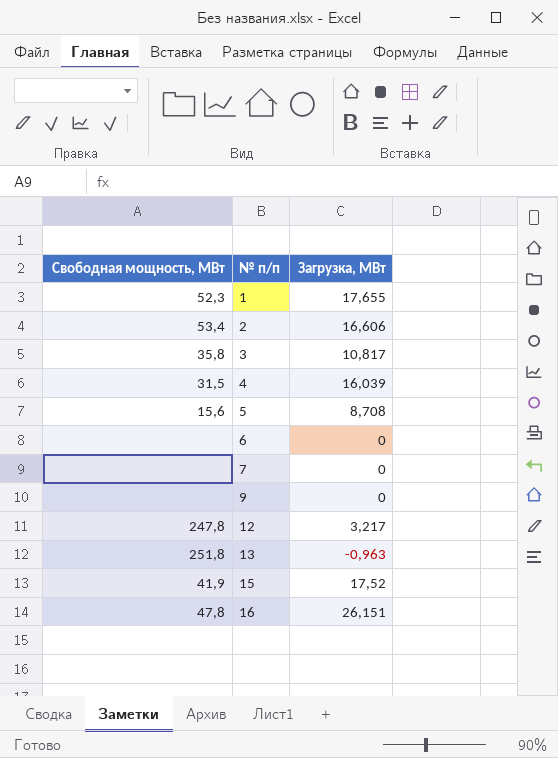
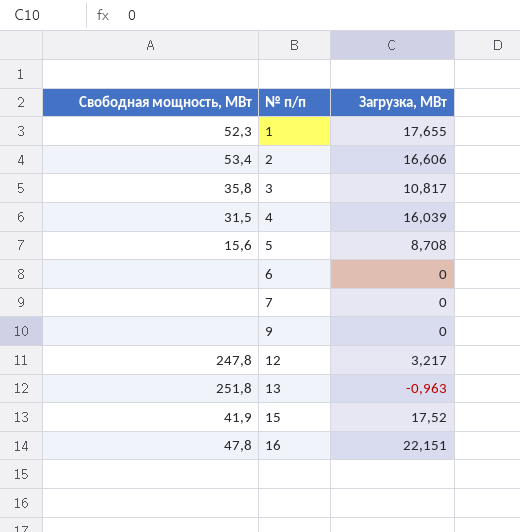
16 | Загрузка, МВт: 26,151 -> 22,151

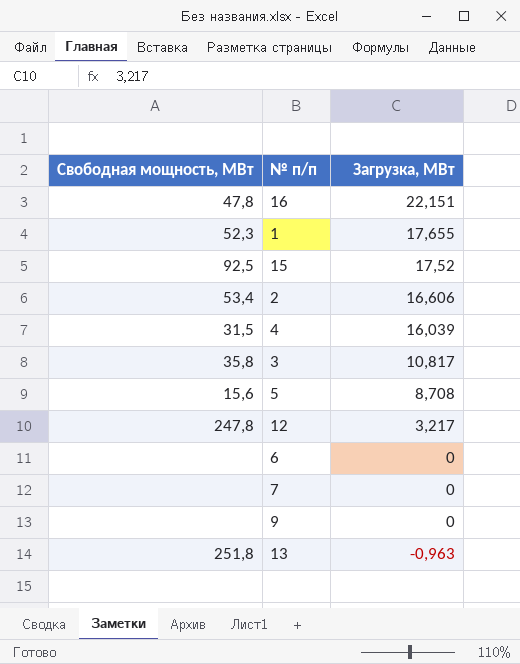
row order: № п/п ascending -> Загрузка, МВт descending
15 | Свободная мощность, МВт: 41,9 -> 92,5

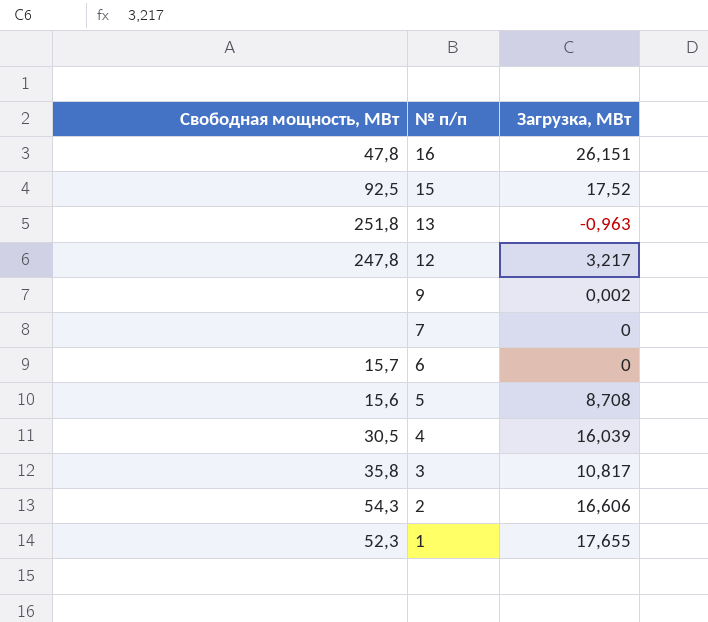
row order: Загрузка, МВт descending -> № п/п descending
16 | Загрузка, МВт: 22,151 -> 26,151
9 | Загрузка, МВт: 0 -> 0,002
6 | Свободная мощность, МВт: none -> 15,7
4 | Свободная мощность, МВт: 31,5 -> 30,5
2 | Свободная мощность, МВт: 53,4 -> 54,3

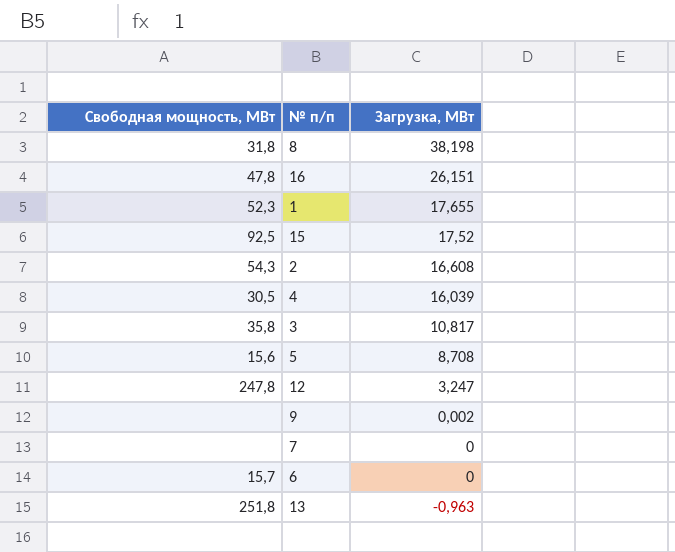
row order: № п/п descending -> Загрузка, МВт descending
row 8: none -> 31,8 | 38,198
2 | Загрузка, МВт: 16,606 -> 16,608
12 | Загрузка, МВт: 3,217 -> 3,247

